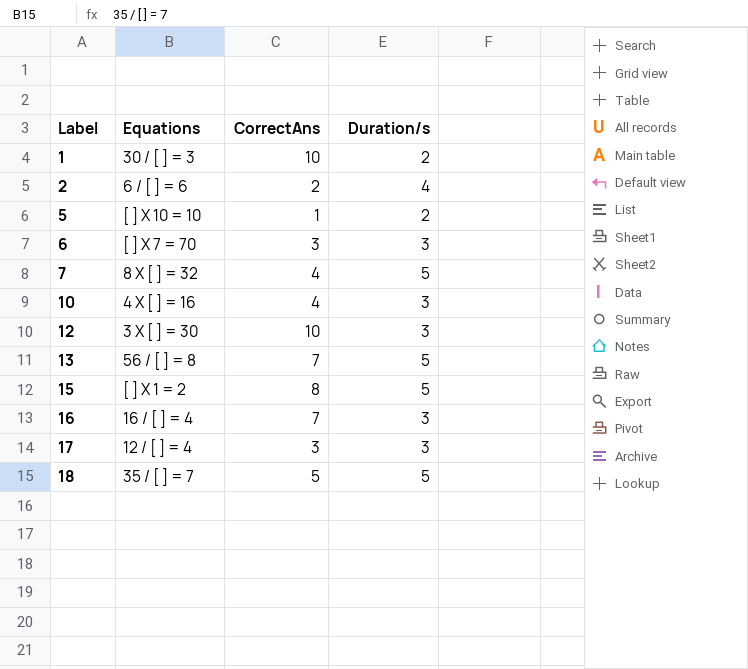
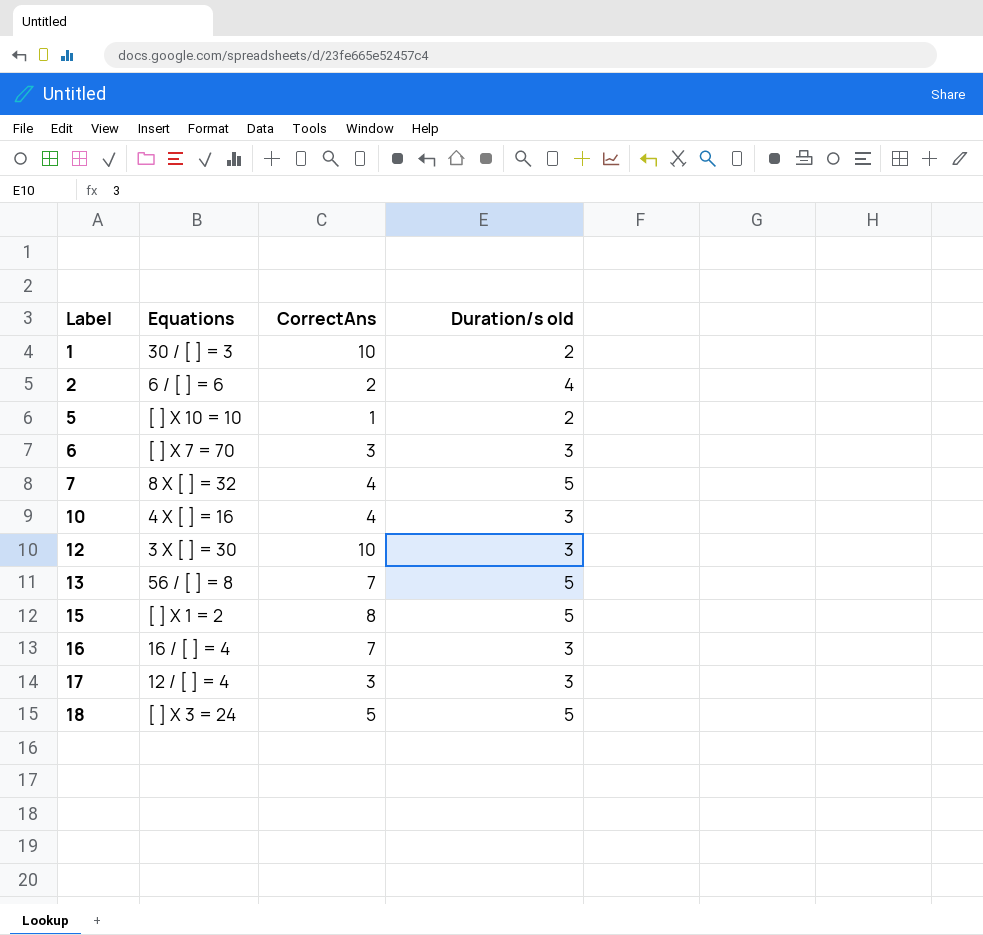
column name: Duration/s -> Duration/s old
18 | Equations: 35 / [ ] = 7 -> [ ] X 3 = 24

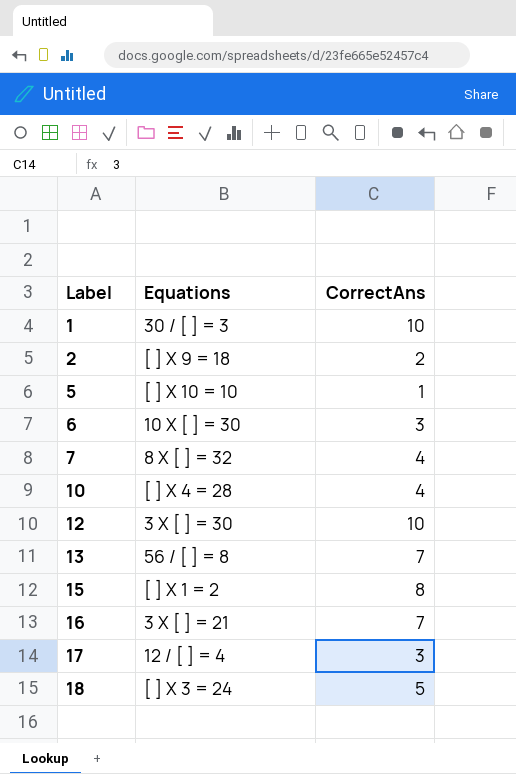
column Duration/s old | position: 4 -> none
2 | Equations: 6 / [ ] = 6 -> [ ] X 9 = 18
6 | Equations: [ ] X 7 = 70 -> 10 X [ ] = 30
10 | Equations: 4 X [ ] = 16 -> [ ] X 4 = 28
16 | Equations: 16 / [ ] = 4 -> 3 X [ ] = 21

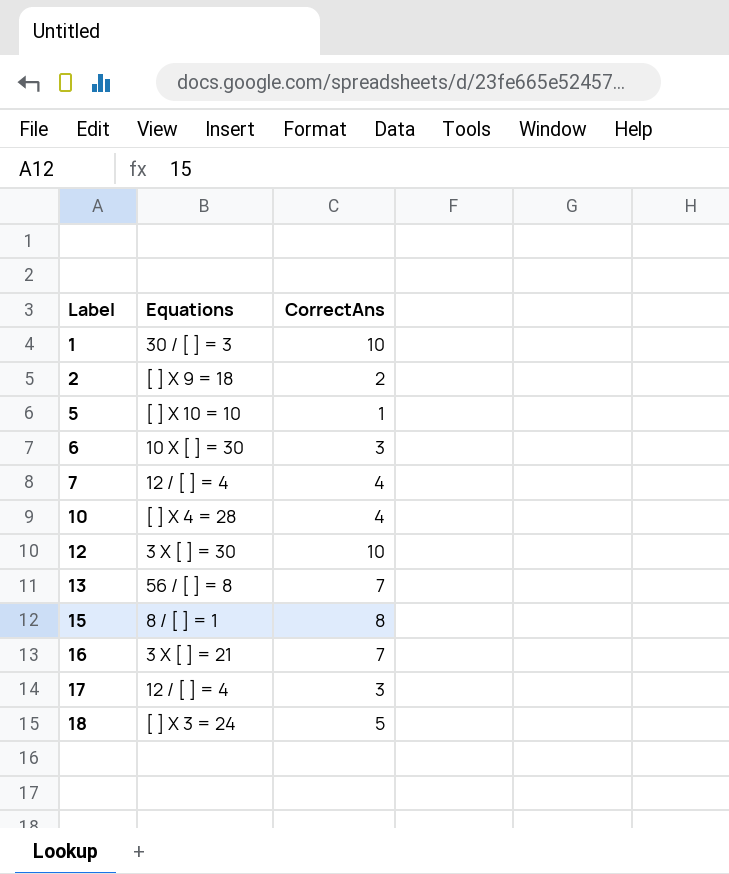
7 | Equations: 8 X [ ] = 32 -> 12 / [ ] = 4
15 | Equations: [ ] X 1 = 2 -> 8 / [ ] = 1

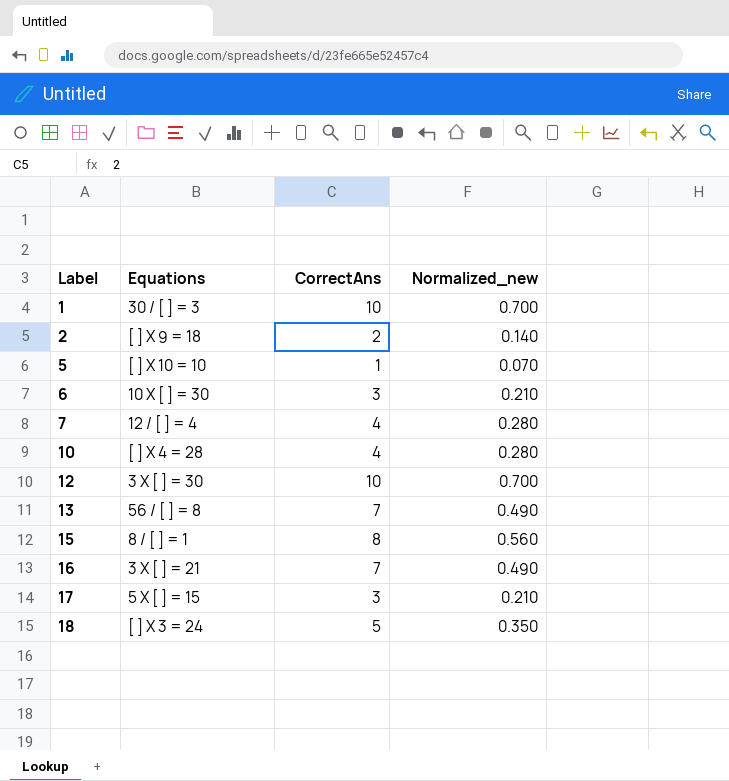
column Normalized_new | formula: none -> [CorrectAns] * 0.07
17 | Equations: 12 / [ ] = 4 -> 5 X [ ] = 15

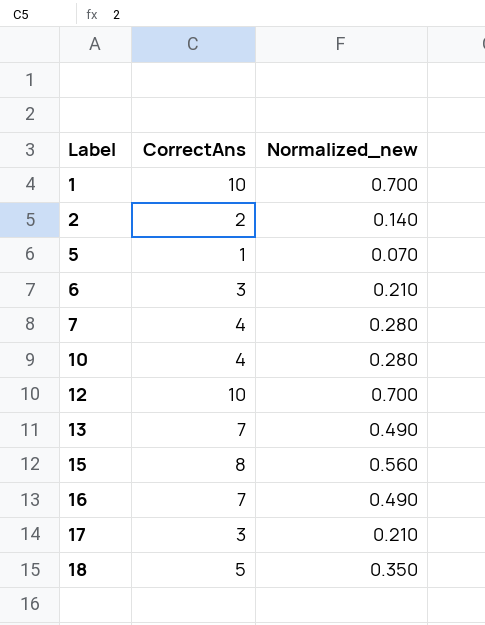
column Equations | position: 2 -> none

